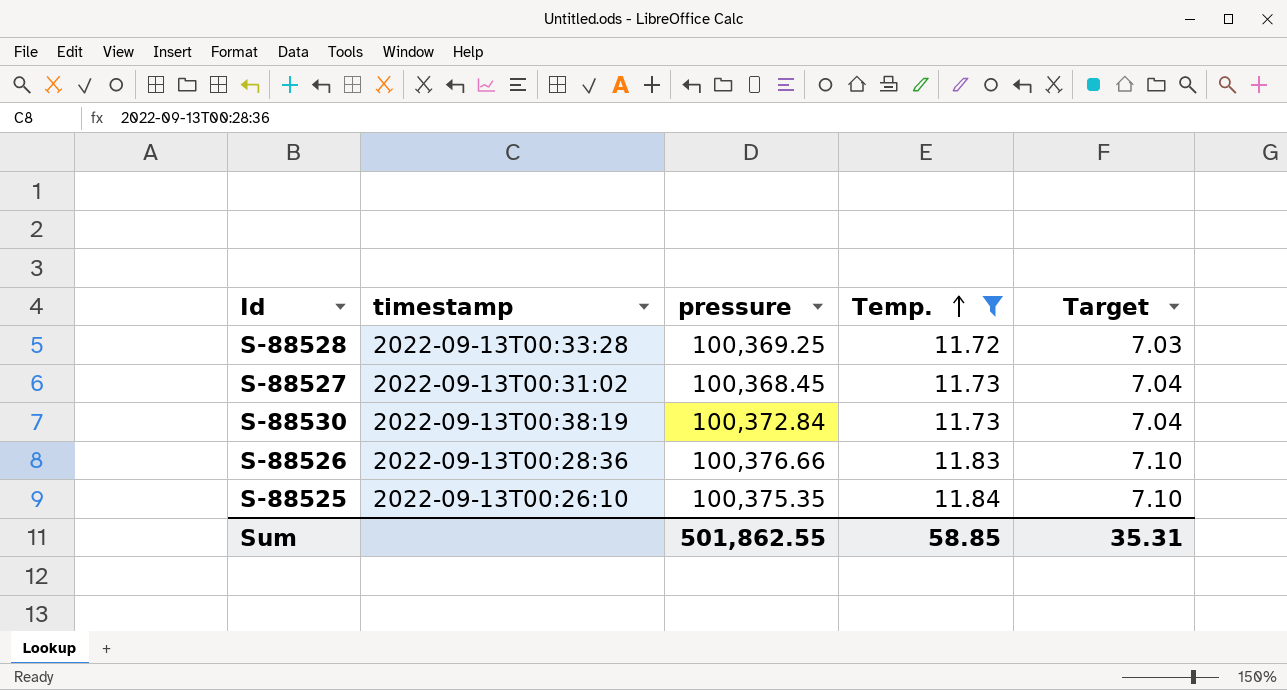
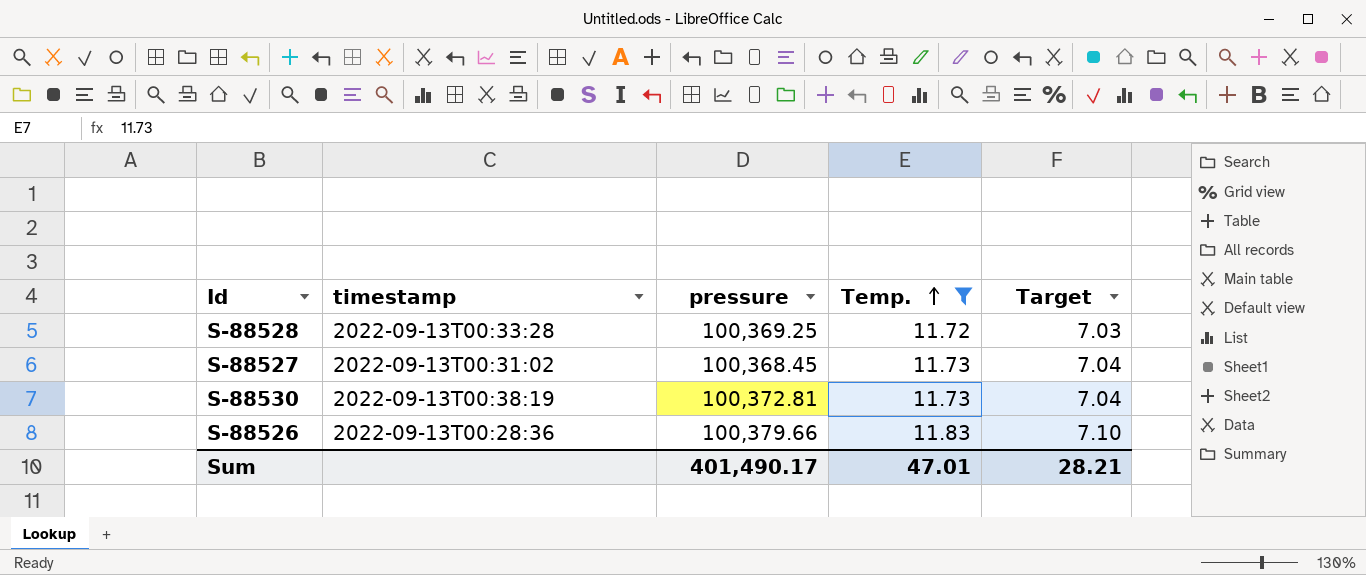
row S-88525: 2022-09-13T00:26:10 | 100,375.35 | 11.84 | 7.10 -> none
S-88530 | pressure: 100,372.84 -> 100,372.81
S-88526 | pressure: 100,376.66 -> 100,379.66
Sum | pressure: 501,862.55 -> 401,490.17
Sum | Temp.: 58.85 -> 47.01
Sum | Target: 35.31 -> 28.21

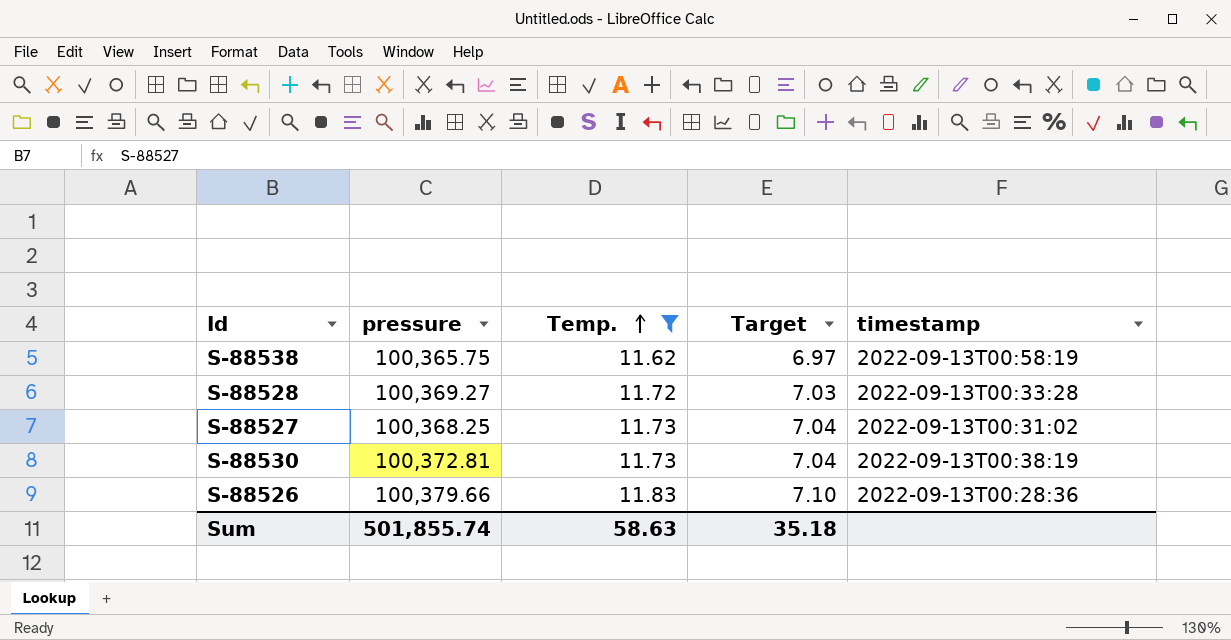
column timestamp | position: 2 -> 5
row S-88538: none -> 100,365.75 | 11.62 | 6.97 | 2022-09-13T00:58:19
S-88528 | pressure: 100,369.25 -> 100,369.27
S-88527 | pressure: 100,368.45 -> 100,368.25
Sum | pressure: 401,490.17 -> 501,855.74
Sum | Temp.: 47.01 -> 58.63
Sum | Target: 28.21 -> 35.18

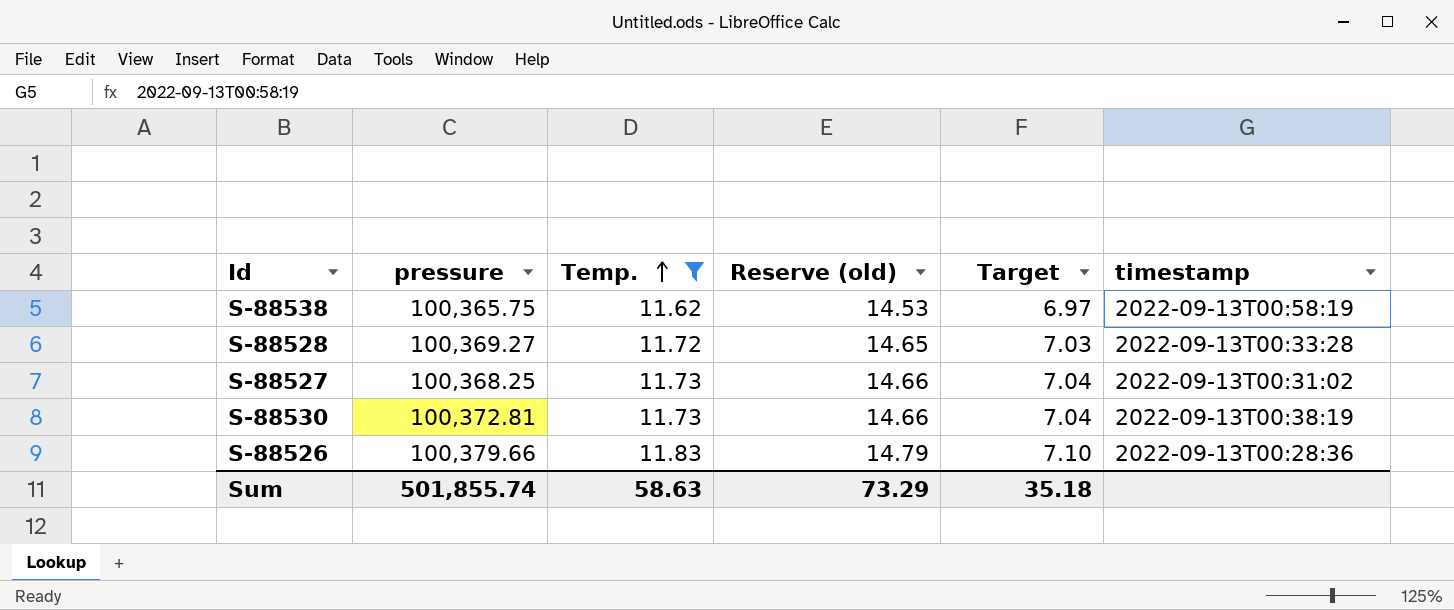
column Reserve (old) | formula: none -> [Temp.] * 1.25

